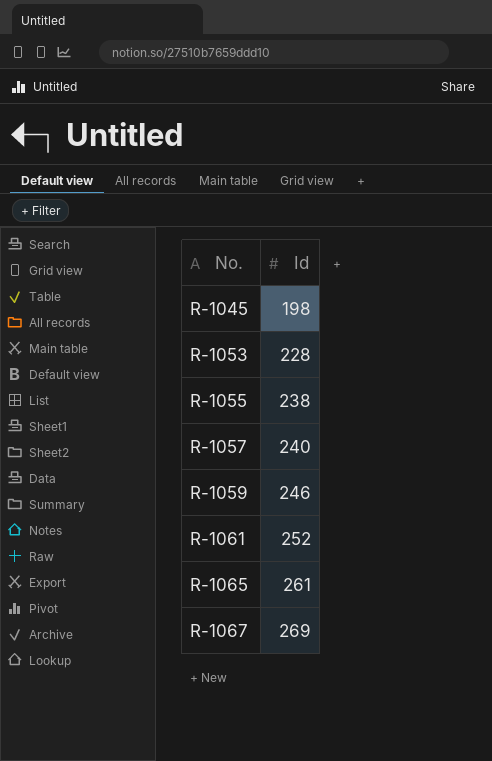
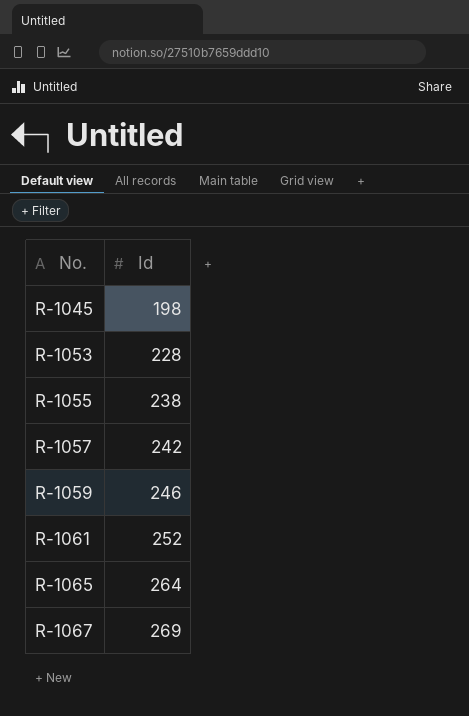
R-1057 | Id: 240 -> 242
R-1065 | Id: 261 -> 264

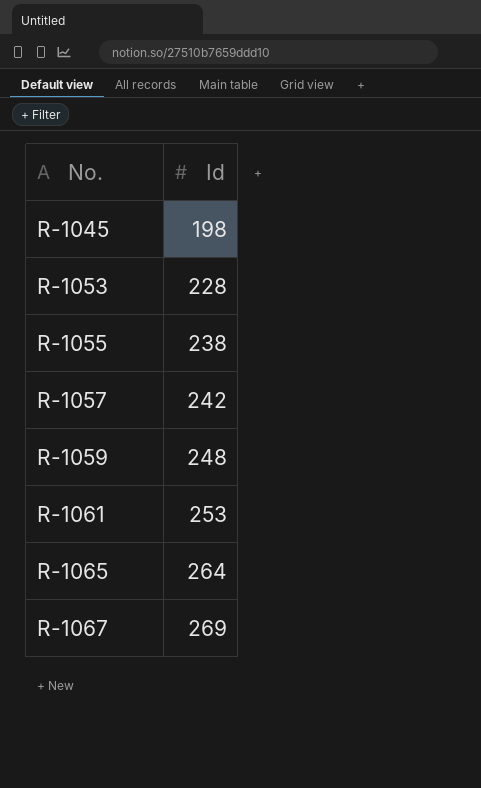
R-1059 | Id: 246 -> 248
R-1061 | Id: 252 -> 253

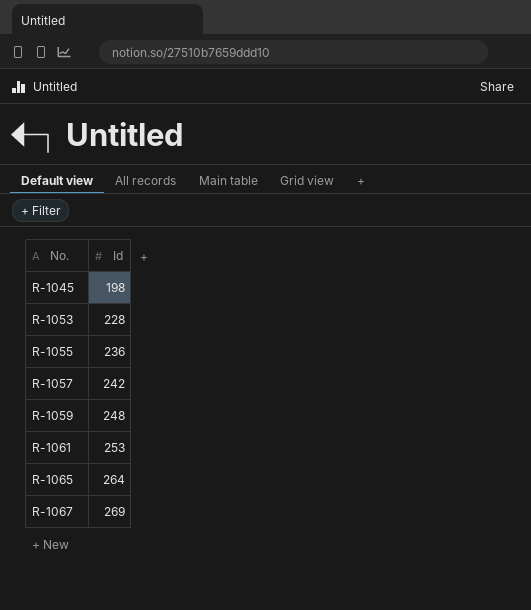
R-1055 | Id: 238 -> 236

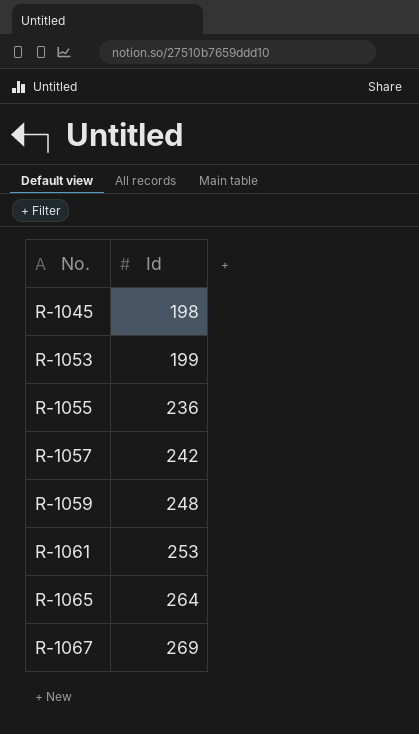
R-1053 | Id: 228 -> 199

